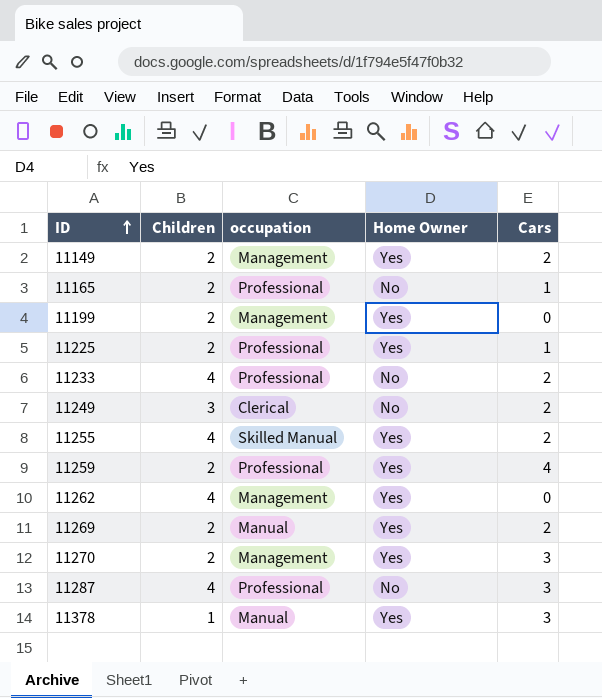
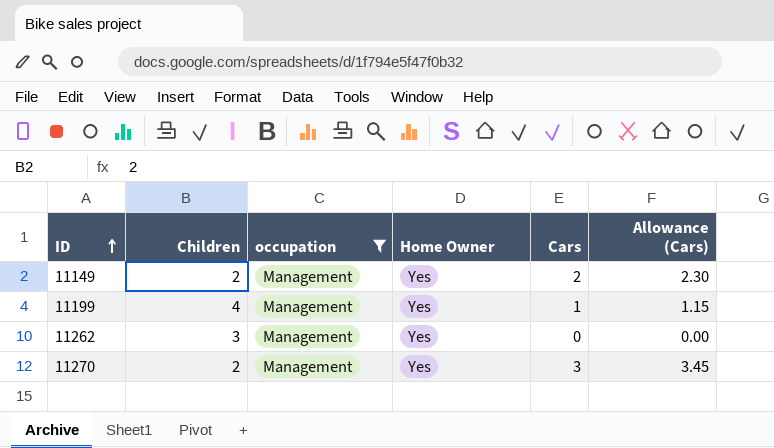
filter: none -> occupation = Management
column Allowance (Cars) | formula: none -> [Cars] * 1.15
11199 | Children: 2 -> 4
11199 | Cars: 0 -> 1
11262 | Children: 4 -> 3

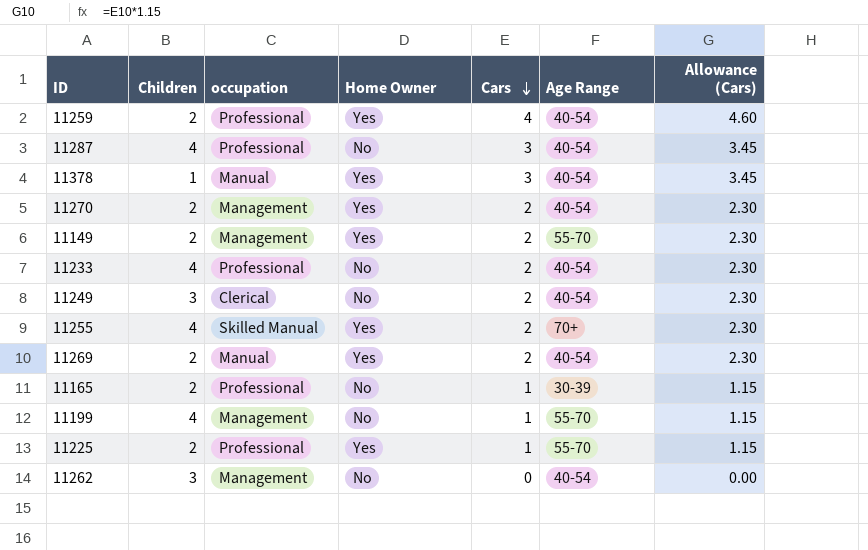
filter: occupation = Management -> none
row order: ID ascending -> Cars descending
column Age Range | position: none -> 6
11270 | Cars: 3 -> 2
11270 | Allowance (Cars): 3.45 -> 2.30
11199 | Home Owner: Yes -> No
11262 | Home Owner: Yes -> No

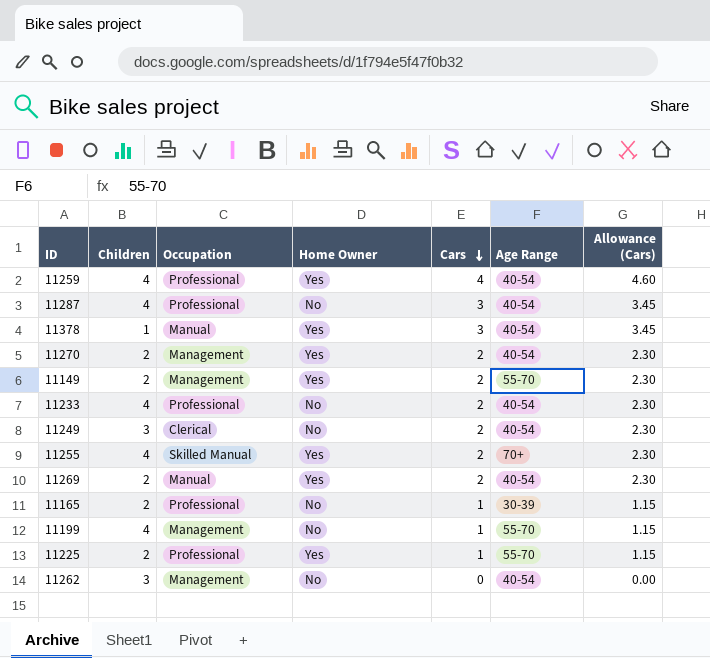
column name: occupation -> Occupation
11259 | Children: 2 -> 4

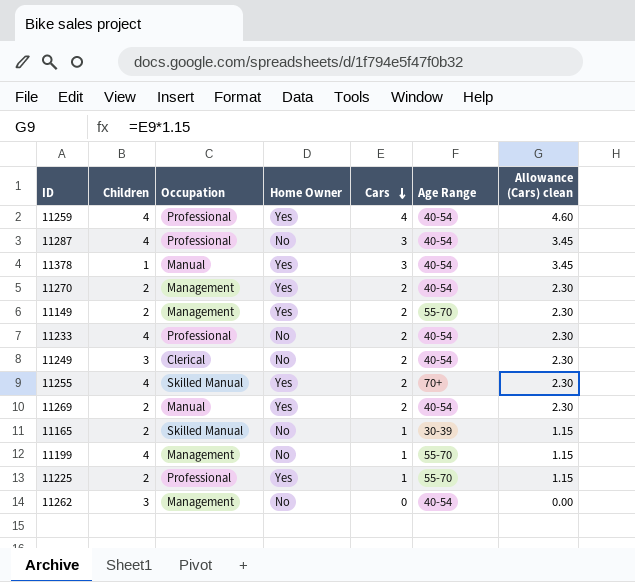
column name: Allowance (Cars) -> Allowance (Cars) clean
11165 | Occupation: Professional -> Skilled Manual

